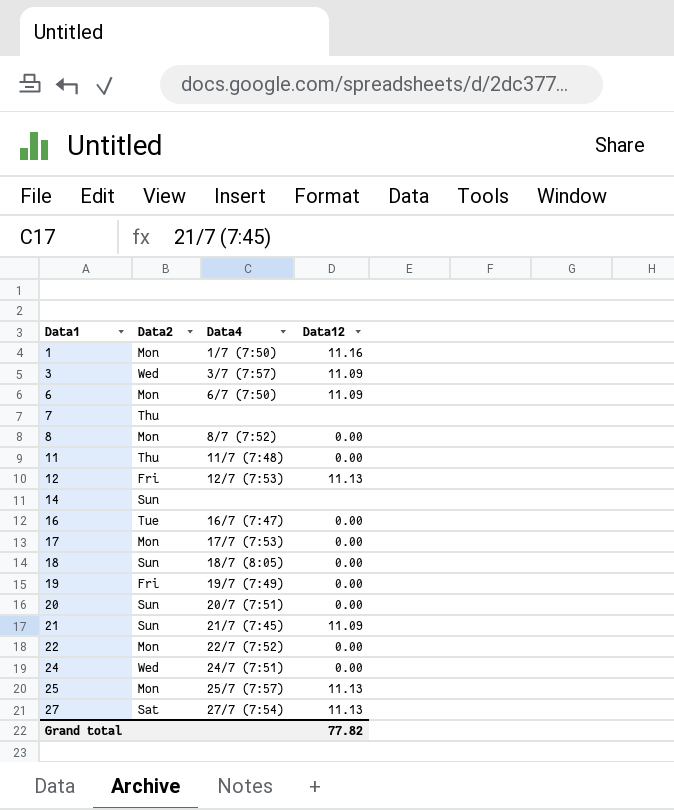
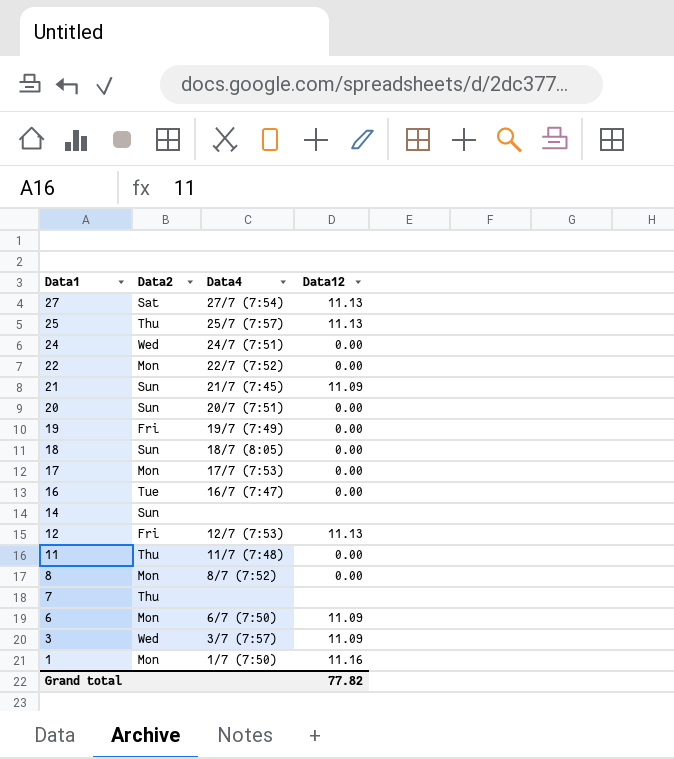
row order: Data1 ascending -> Data1 descending
25 | Data2: Mon -> Thu

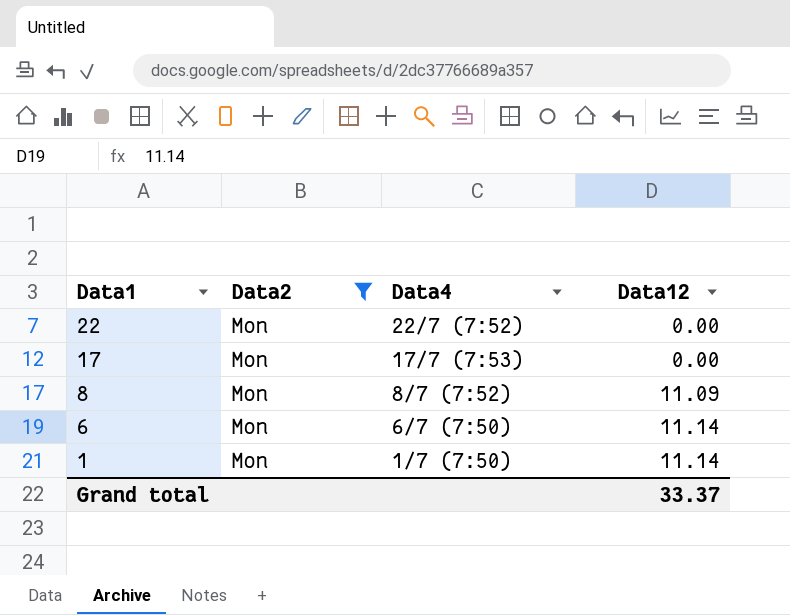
filter: none -> Data2 = Mon
8 | Data12: 0.00 -> 11.09
6 | Data12: 11.09 -> 11.14
1 | Data12: 11.16 -> 11.14
Grand total | Data12: 77.82 -> 33.37

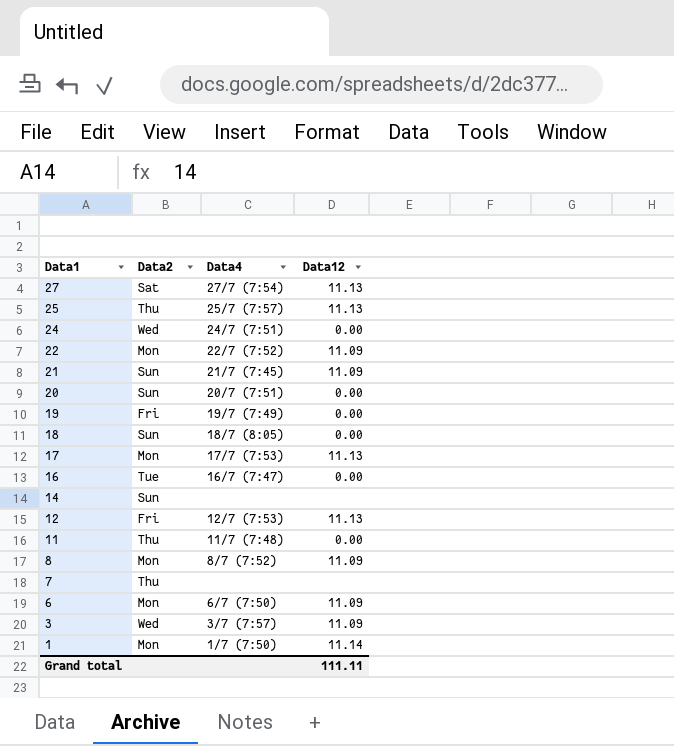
filter: Data2 = Mon -> none
22 | Data12: 0.00 -> 11.09
17 | Data12: 0.00 -> 11.13
6 | Data12: 11.14 -> 11.09
Grand total | Data12: 33.37 -> 111.11

